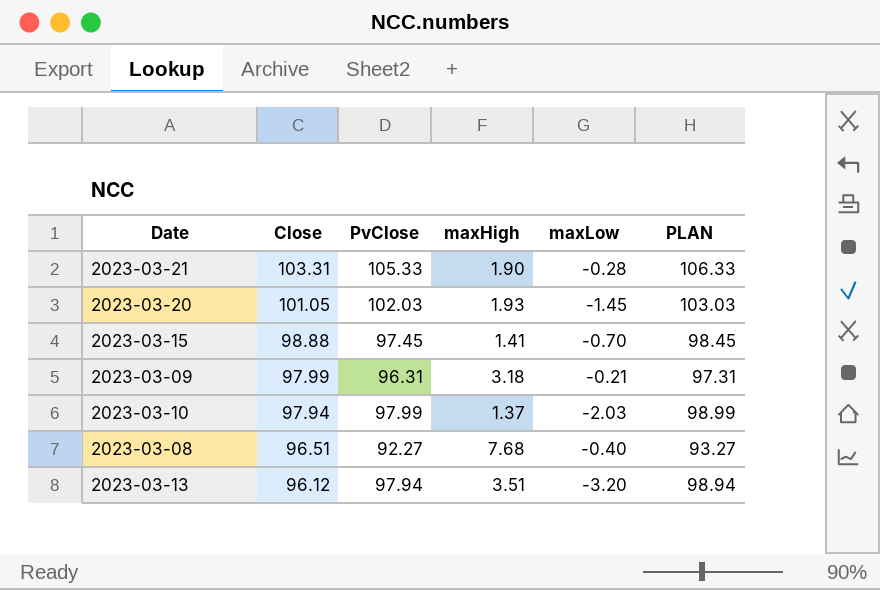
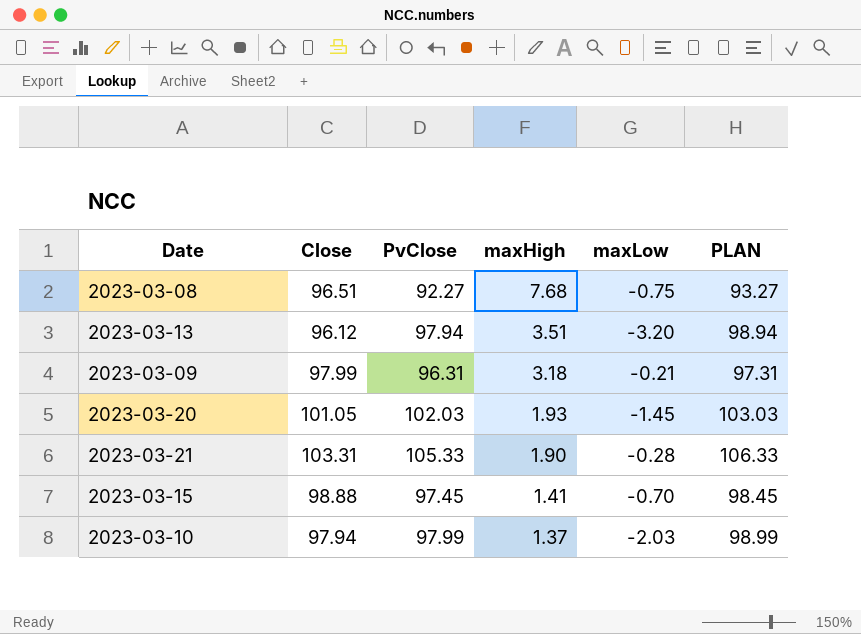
row order: Close descending -> maxHigh descending
2023-03-08 | maxLow: -0.40 -> -0.75

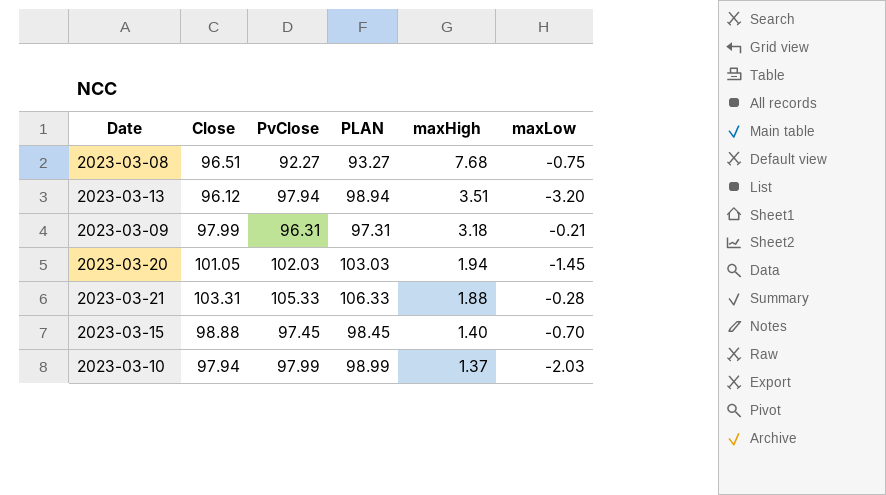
column PLAN | position: 6 -> 4
2023-03-20 | maxHigh: 1.93 -> 1.94
2023-03-21 | maxHigh: 1.90 -> 1.88
2023-03-15 | maxHigh: 1.41 -> 1.40

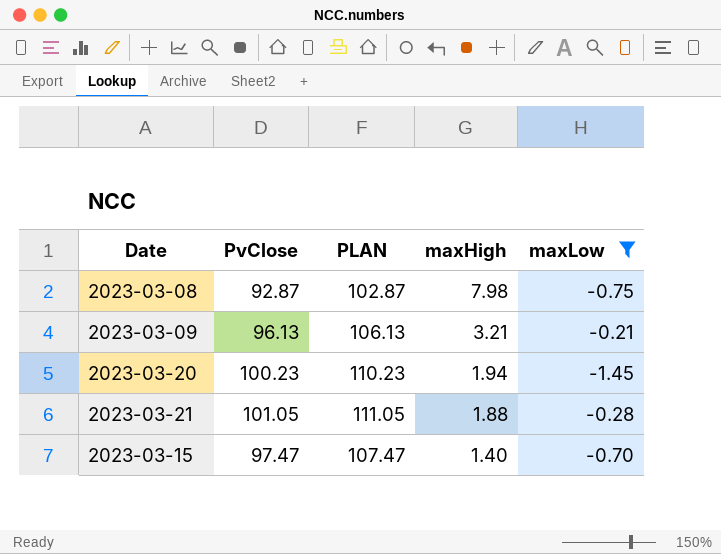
filter: none -> maxLow >= -1.45
column Close | position: 2 -> none
column PLAN | formula: [PvClose] + 1 -> [PvClose] + 10
2023-03-08 | PvClose: 92.27 -> 92.87
2023-03-08 | maxHigh: 7.68 -> 7.98
2023-03-09 | PvClose: 96.31 -> 96.13
2023-03-09 | maxHigh: 3.18 -> 3.21
2023-03-20 | PvClose: 102.03 -> 100.23
2023-03-21 | PvClose: 105.33 -> 101.05
2023-03-15 | PvClose: 97.45 -> 97.47

